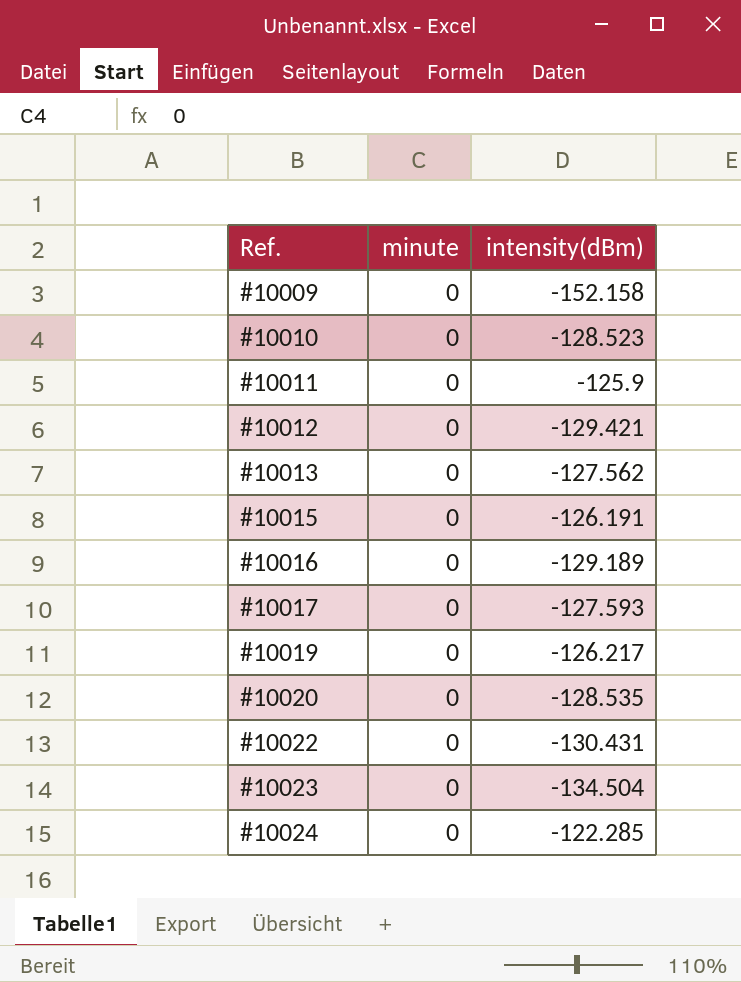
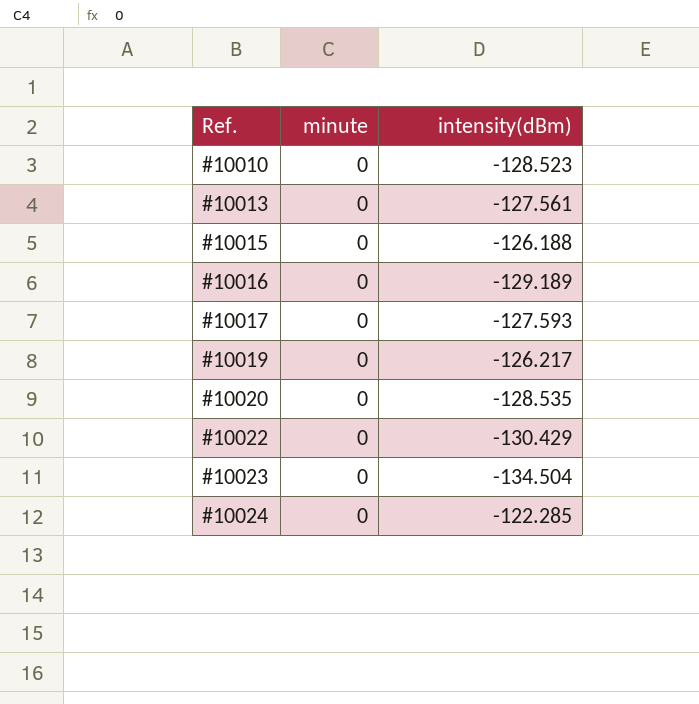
row #10009: 0 | -152.158 -> none
row #10011: 0 | -125.9 -> none
row #10012: 0 | -129.421 -> none
#10013 | intensity(dBm): -127.562 -> -127.561
#10015 | intensity(dBm): -126.191 -> -126.188
#10022 | intensity(dBm): -130.431 -> -130.429

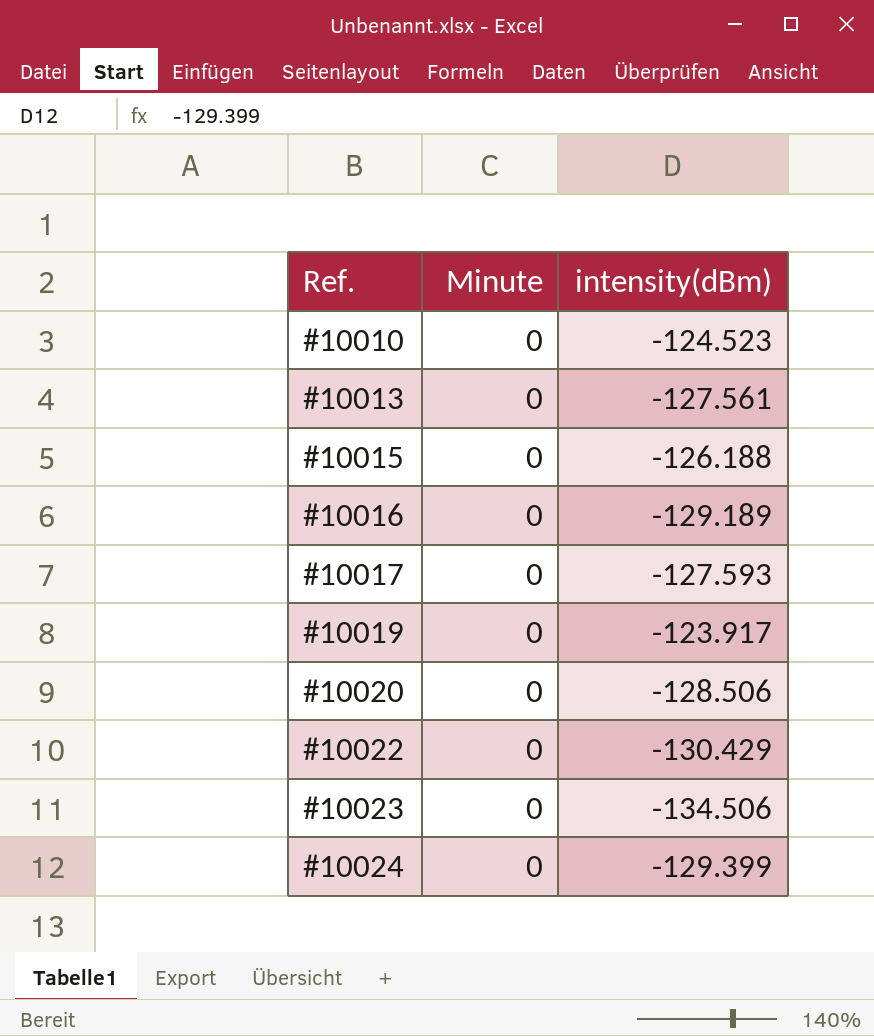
column name: minute -> Minute
#10010 | intensity(dBm): -128.523 -> -124.523
#10019 | intensity(dBm): -126.217 -> -123.917
#10020 | intensity(dBm): -128.535 -> -128.506
#10023 | intensity(dBm): -134.504 -> -134.506
#10024 | intensity(dBm): -122.285 -> -129.399

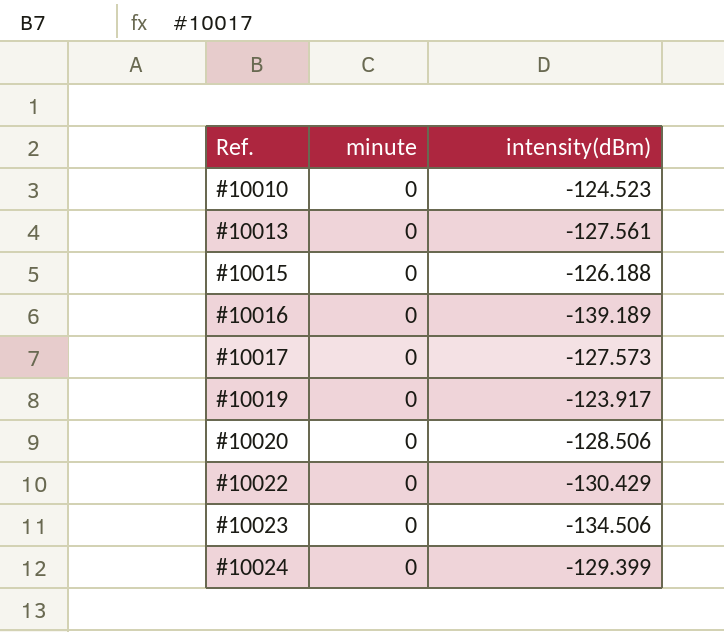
column name: Minute -> minute
#10016 | intensity(dBm): -129.189 -> -139.189
#10017 | intensity(dBm): -127.593 -> -127.573

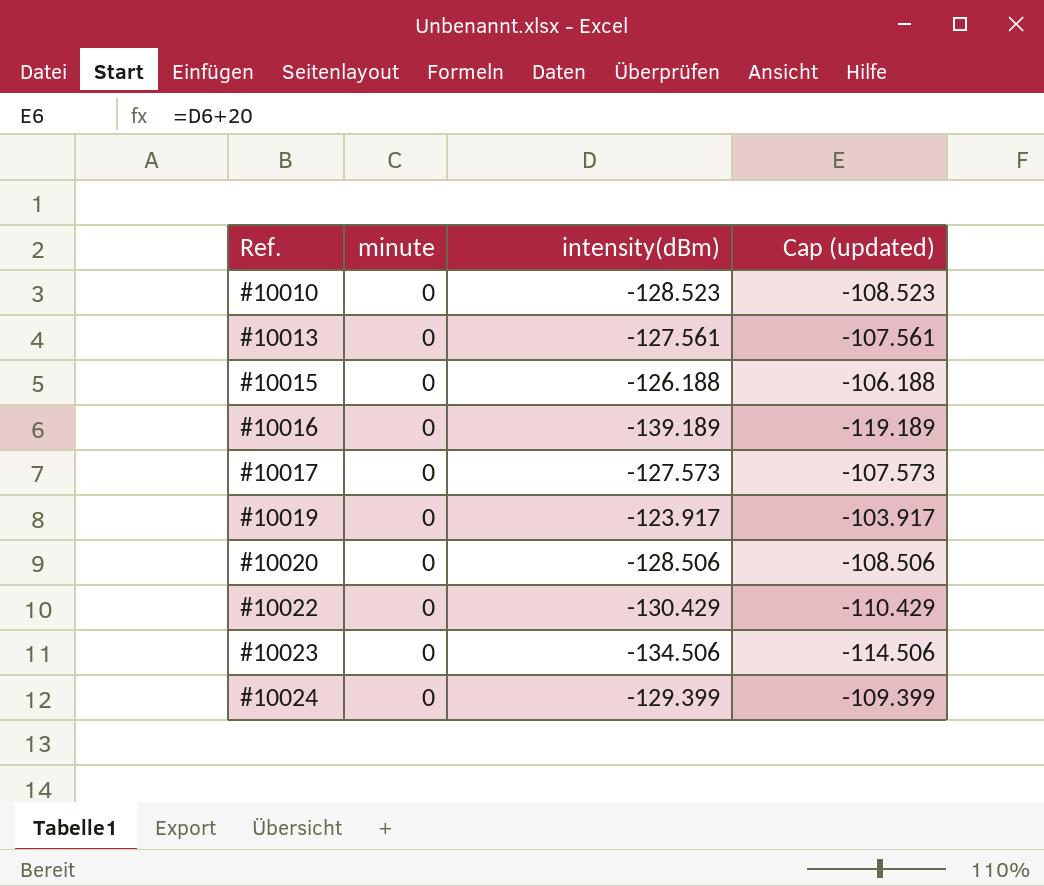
column Cap (updated) | formula: none -> [intensity(dBm)] + 20
#10010 | intensity(dBm): -124.523 -> -128.523

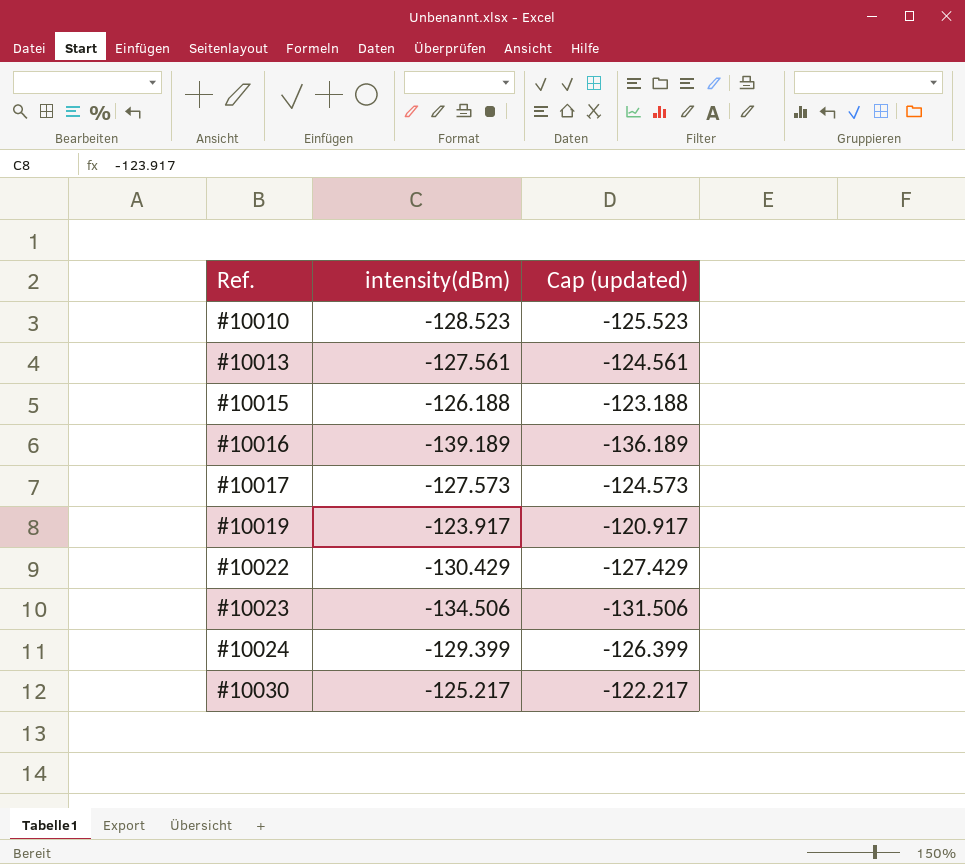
column minute | position: 2 -> none
column Cap (updated) | formula: [intensity(dBm)] + 20 -> [intensity(dBm)] + 3
row #10020: 0 | -128.506 | -108.506 -> none
row #10030: none -> -125.217 | -122.217

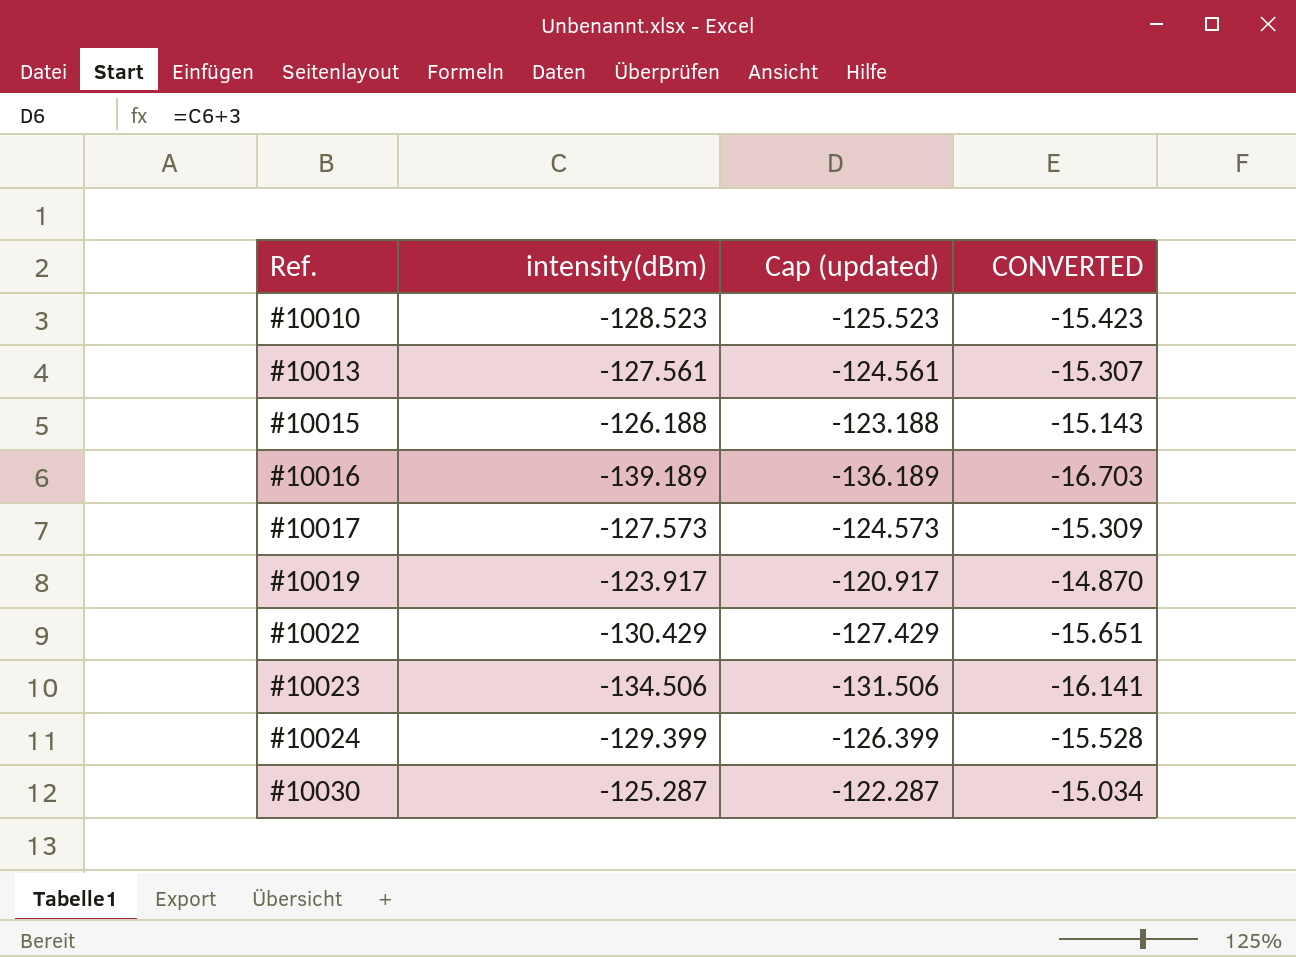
column CONVERTED | formula: none -> [intensity(dBm)] * 0.12
#10030 | intensity(dBm): -125.217 -> -125.287
#10030 | Cap (updated): -122.217 -> -122.287

